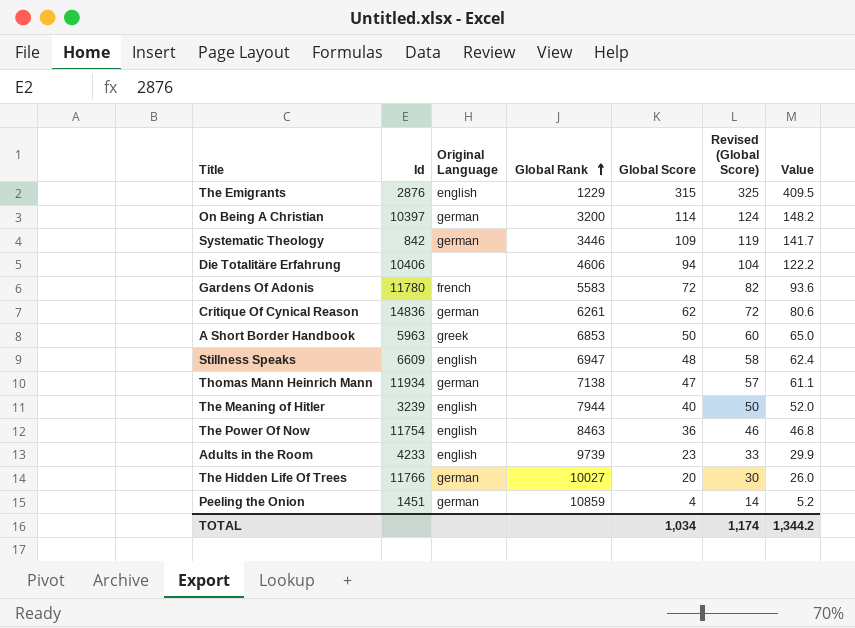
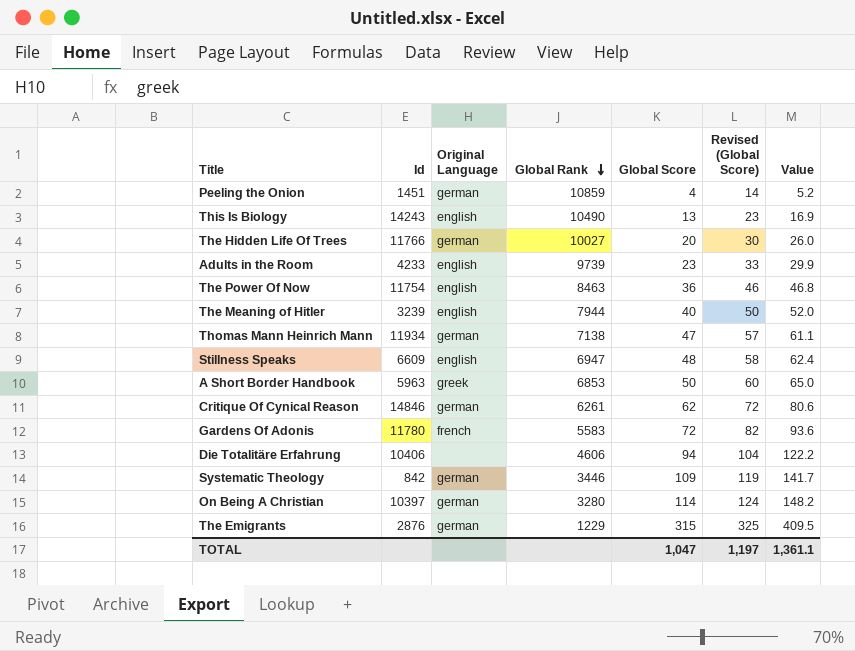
row order: Global Rank ascending -> Global Rank descending
row This Is Biology: none -> 14243 | english | 10490 | 13 | 23 | 16.9
Critique Of Cynical Reason | Id: 14836 -> 14846
On Being A Christian | Global Rank: 3200 -> 3280
The Emigrants | Original Language: english -> german
TOTAL | Global Score: 1,034 -> 1,047
TOTAL | Revised (Global Score): 1,174 -> 1,197
TOTAL | Value: 1,344.2 -> 1,361.1

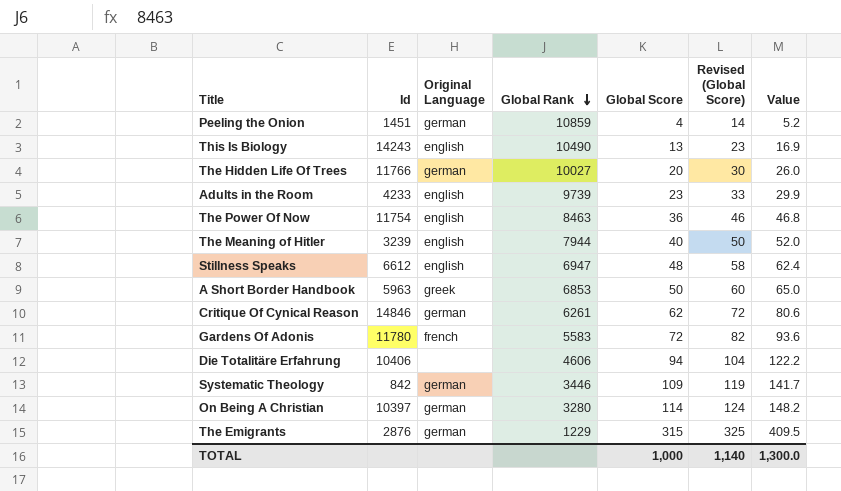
row Thomas Mann Heinrich Mann: 11934 | german | 7138 | 47 | 57 | 61.1 -> none
Stillness Speaks | Id: 6609 -> 6612
TOTAL | Global Score: 1,047 -> 1,000
TOTAL | Revised (Global Score): 1,197 -> 1,140
TOTAL | Value: 1,361.1 -> 1,300.0

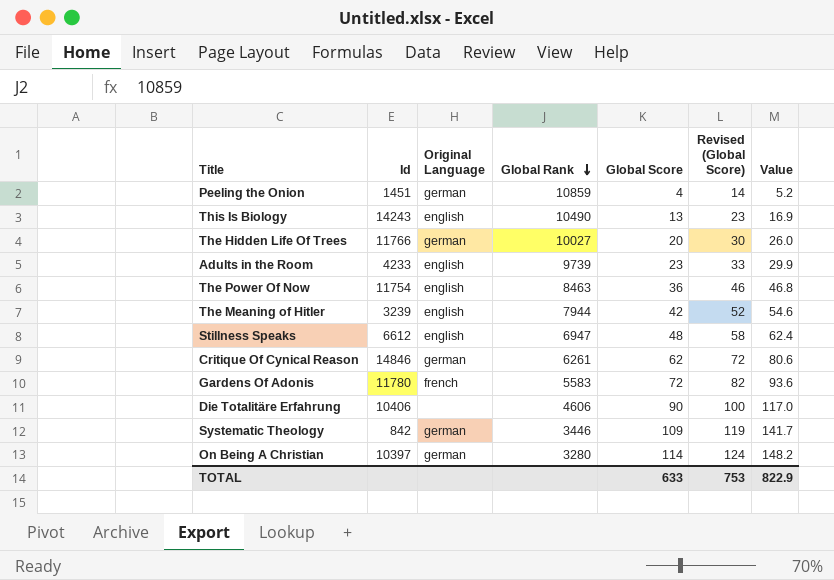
row A Short Border Handbook: 5963 | greek | 6853 | 50 | 60 | 65.0 -> none
row The Emigrants: 2876 | german | 1229 | 315 | 325 | 409.5 -> none
The Meaning of Hitler | Global Score: 40 -> 42
The Meaning of Hitler | Revised (Global Score): 50 -> 52
The Meaning of Hitler | Value: 52.0 -> 54.6
Die Totalitäre Erfahrung | Global Score: 94 -> 90
Die Totalitäre Erfahrung | Revised (Global Score): 104 -> 100
Die Totalitäre Erfahrung | Value: 122.2 -> 117.0
TOTAL | Global Score: 1,000 -> 633
TOTAL | Revised (Global Score): 1,140 -> 753
TOTAL | Value: 1,300.0 -> 822.9

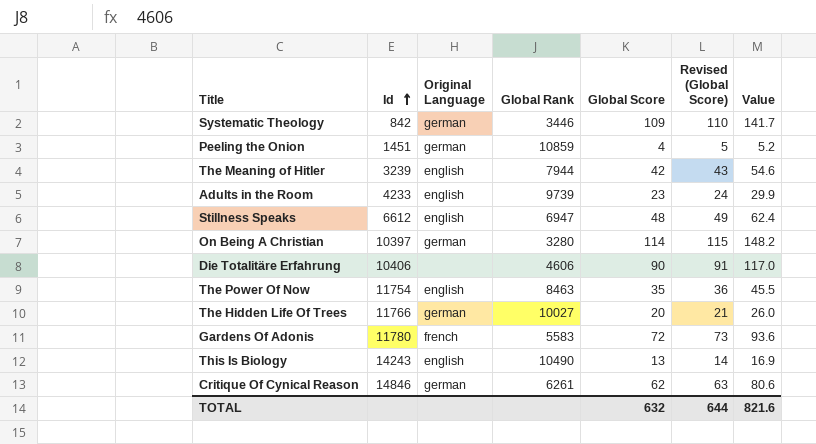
row order: Global Rank descending -> Id ascending
column Revised (Global Score) | formula: [Global Score] + 10 -> [Global Score] + 1
The Power Of Now | Global Score: 36 -> 35
The Power Of Now | Value: 46.8 -> 45.5
TOTAL | Global Score: 633 -> 632
TOTAL | Revised (Global Score): 753 -> 644
TOTAL | Value: 822.9 -> 821.6

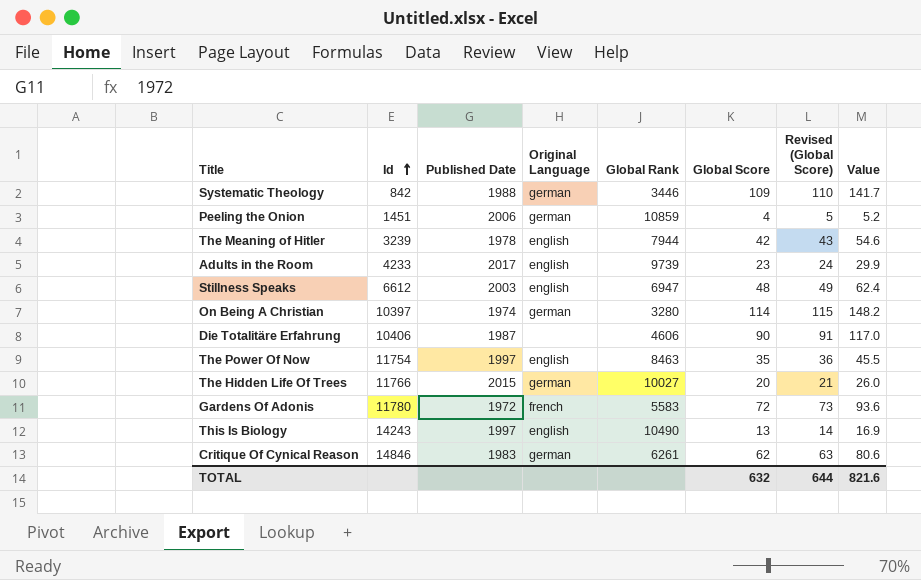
column Published Date | position: none -> 3

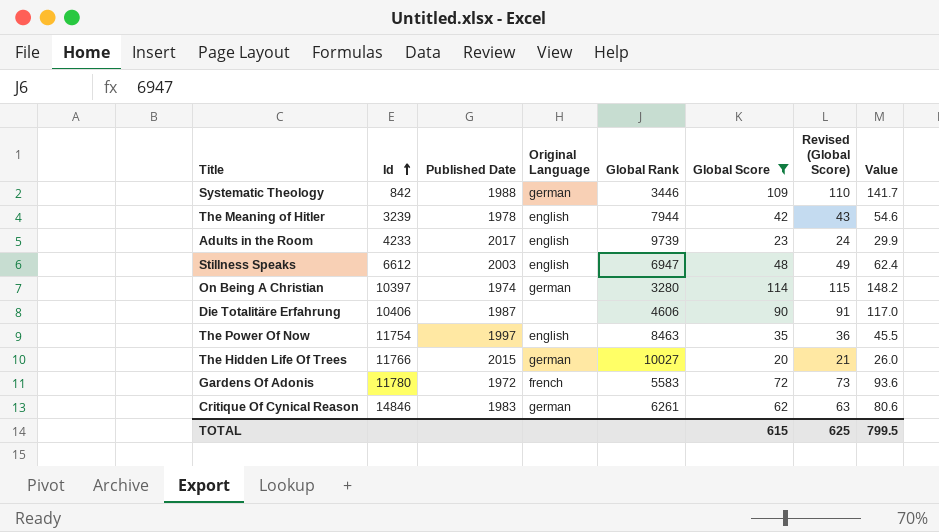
filter: none -> Global Score >= 20
TOTAL | Global Score: 632 -> 615
TOTAL | Revised (Global Score): 644 -> 625
TOTAL | Value: 821.6 -> 799.5

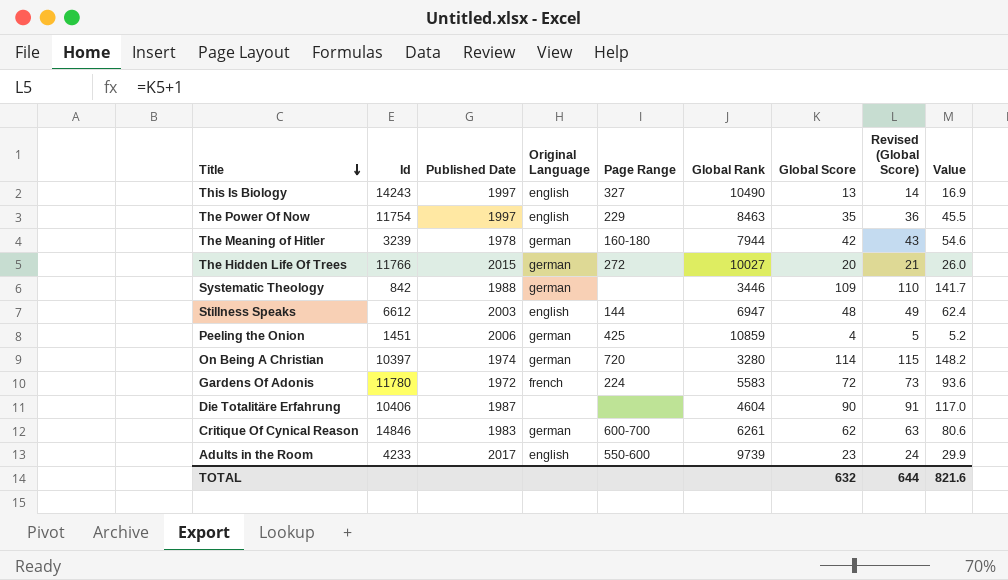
filter: Global Score >= 20 -> none
row order: Id ascending -> Title descending
column Page Range | position: none -> 5
The Meaning of Hitler | Original Language: english -> german
Die Totalitäre Erfahrung | Global Rank: 4606 -> 4604
TOTAL | Global Score: 615 -> 632
TOTAL | Revised (Global Score): 625 -> 644
TOTAL | Value: 799.5 -> 821.6

